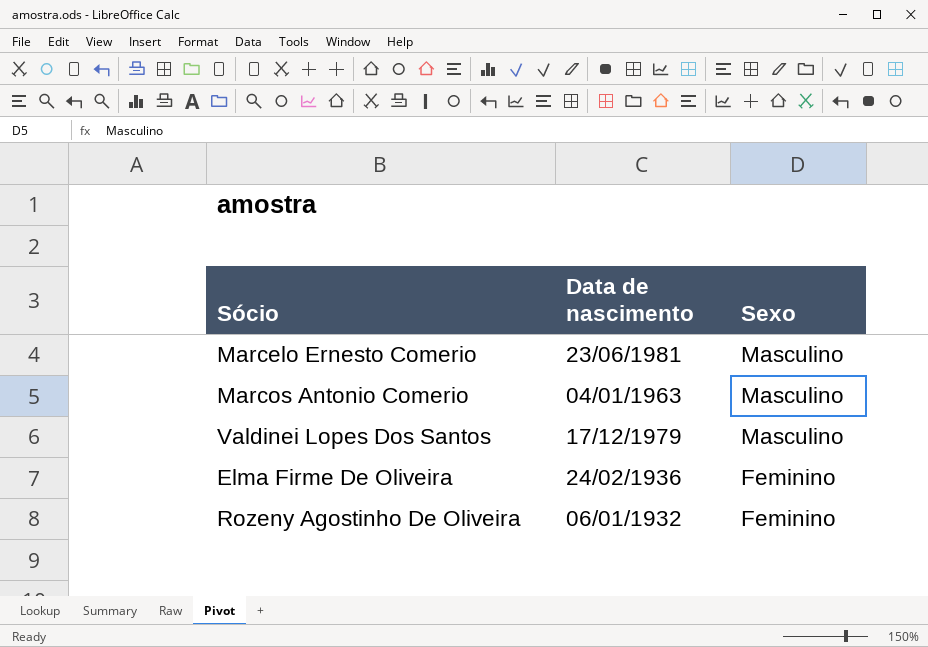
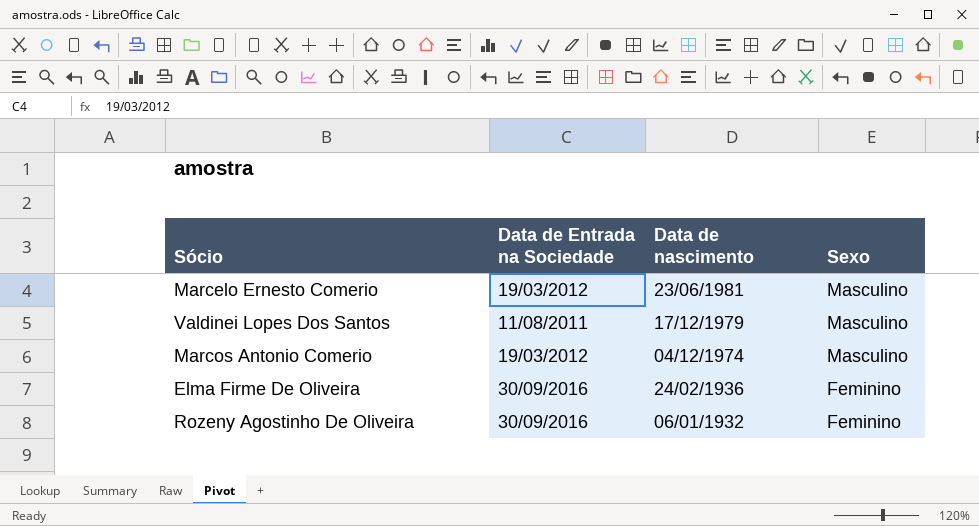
row order: Sexo descending -> Data de nascimento descending
column Data de Entrada na Sociedade | position: none -> 2
Marcos Antonio Comerio | Data de nascimento: 04/01/1963 -> 04/12/1974

